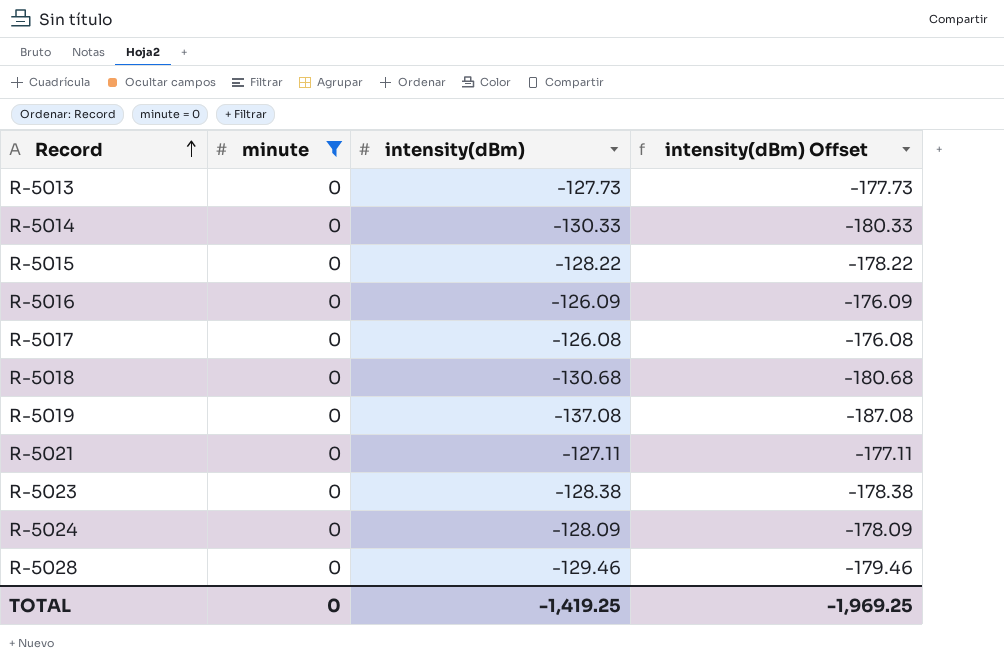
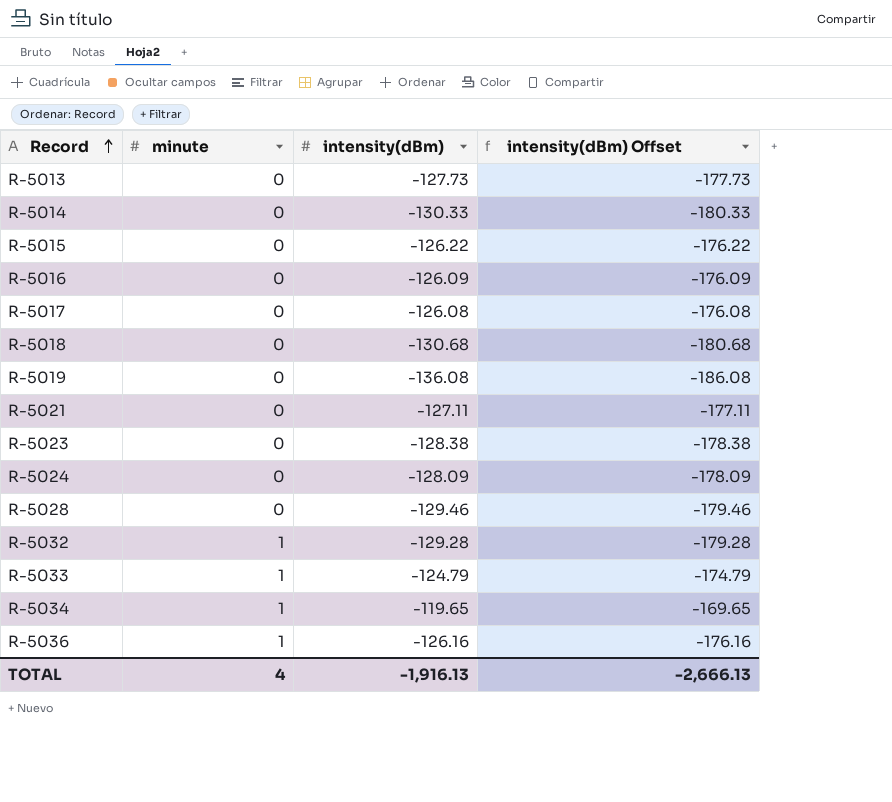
filter: minute = 0 -> none
R-5015 | intensity(dBm): -128.22 -> -126.22
R-5015 | intensity(dBm) Offset: -178.22 -> -176.22
R-5019 | intensity(dBm): -137.08 -> -136.08
R-5019 | intensity(dBm) Offset: -187.08 -> -186.08
TOTAL | minute: 0 -> 4
TOTAL | intensity(dBm): -1,419.25 -> -1,916.13
TOTAL | intensity(dBm) Offset: -1,969.25 -> -2,666.13

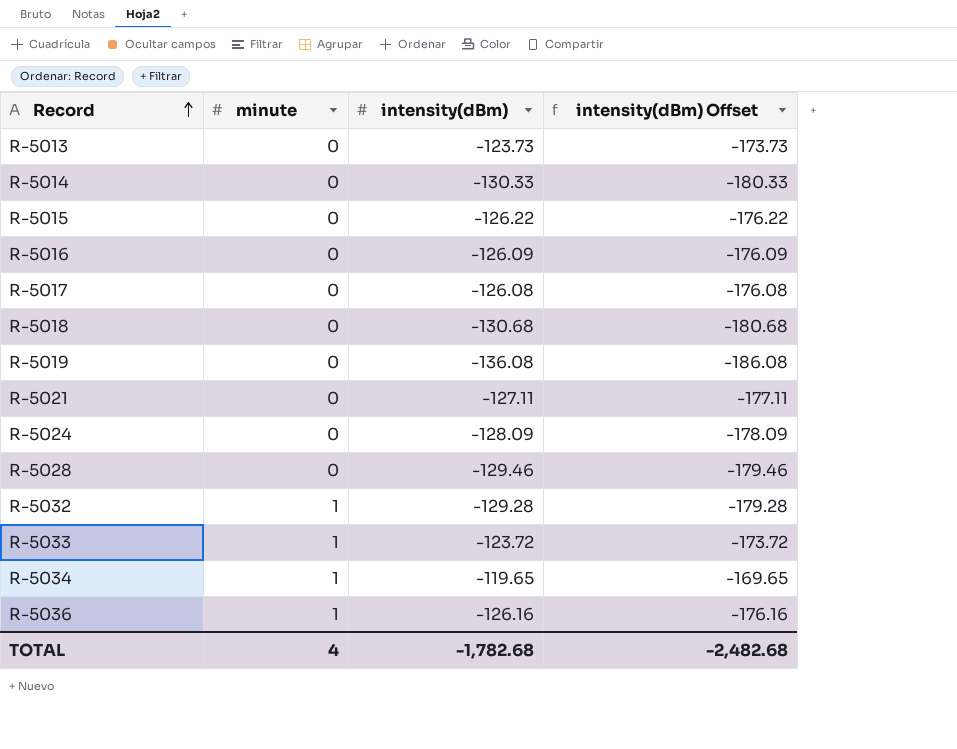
row R-5023: 0 | -128.38 | -178.38 -> none
R-5013 | intensity(dBm): -127.73 -> -123.73
R-5013 | intensity(dBm) Offset: -177.73 -> -173.73
R-5033 | intensity(dBm): -124.79 -> -123.72
R-5033 | intensity(dBm) Offset: -174.79 -> -173.72
TOTAL | intensity(dBm): -1,916.13 -> -1,782.68
TOTAL | intensity(dBm) Offset: -2,666.13 -> -2,482.68

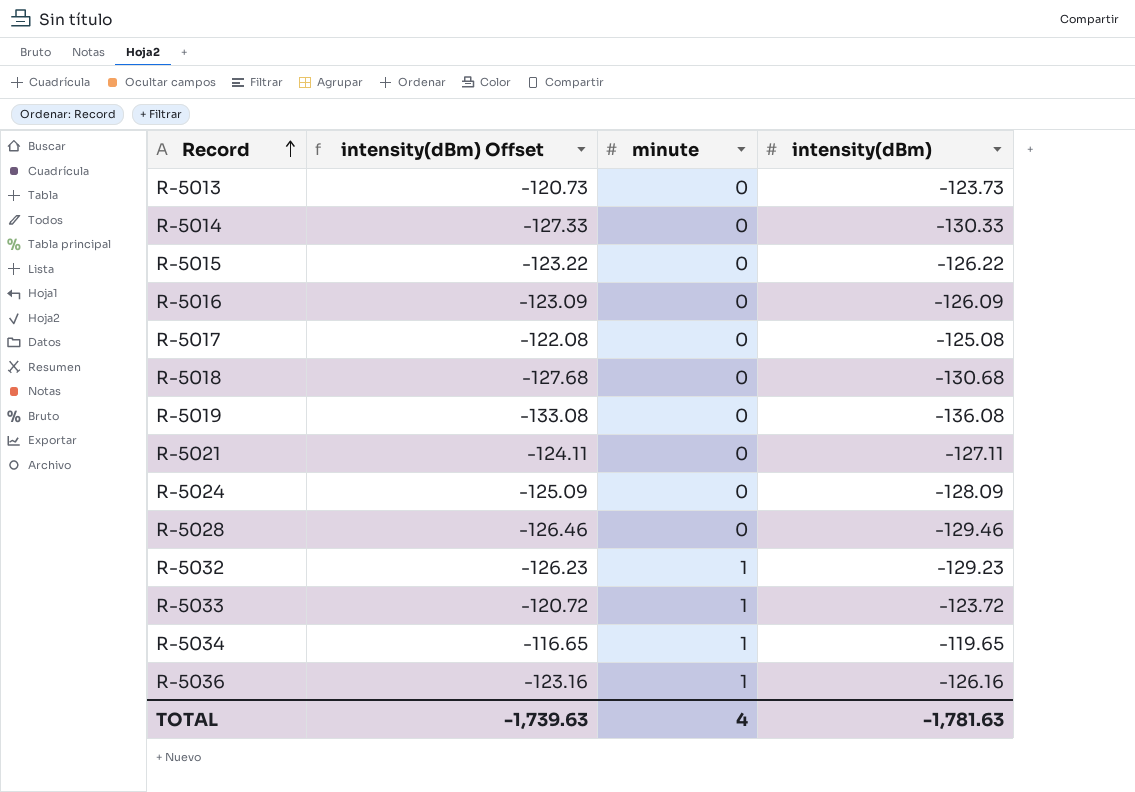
column intensity(dBm) Offset | formula: [intensity(dBm)] - 50 -> [intensity(dBm)] + 3
column intensity(dBm) Offset | position: 4 -> 2
R-5017 | intensity(dBm): -126.08 -> -125.08
R-5032 | intensity(dBm): -129.28 -> -129.23
TOTAL | intensity(dBm) Offset: -2,482.68 -> -1,739.63
TOTAL | intensity(dBm): -1,782.68 -> -1,781.63

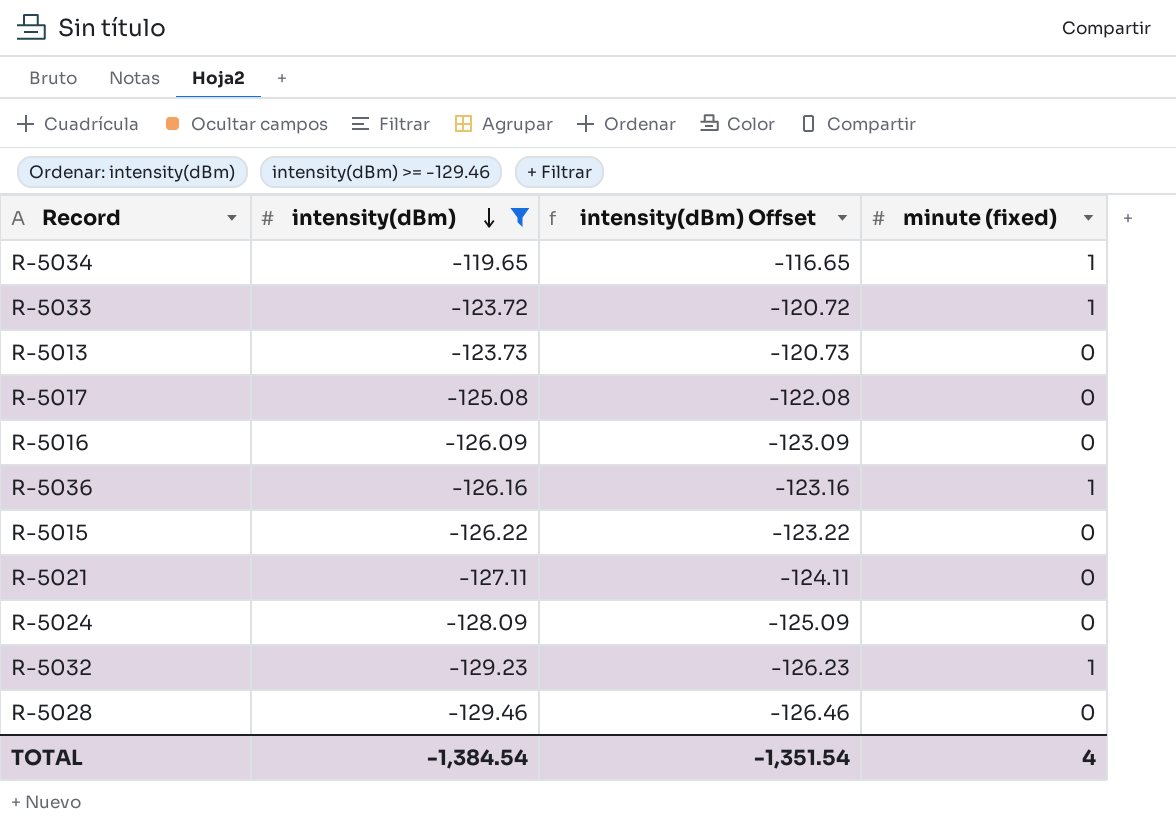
filter: none -> intensity(dBm) >= -129.46
row order: Record ascending -> intensity(dBm) descending
column intensity(dBm) | position: 4 -> 2
column name: minute -> minute (fixed)
TOTAL | intensity(dBm): -1,781.63 -> -1,384.54
TOTAL | intensity(dBm) Offset: -1,739.63 -> -1,351.54

